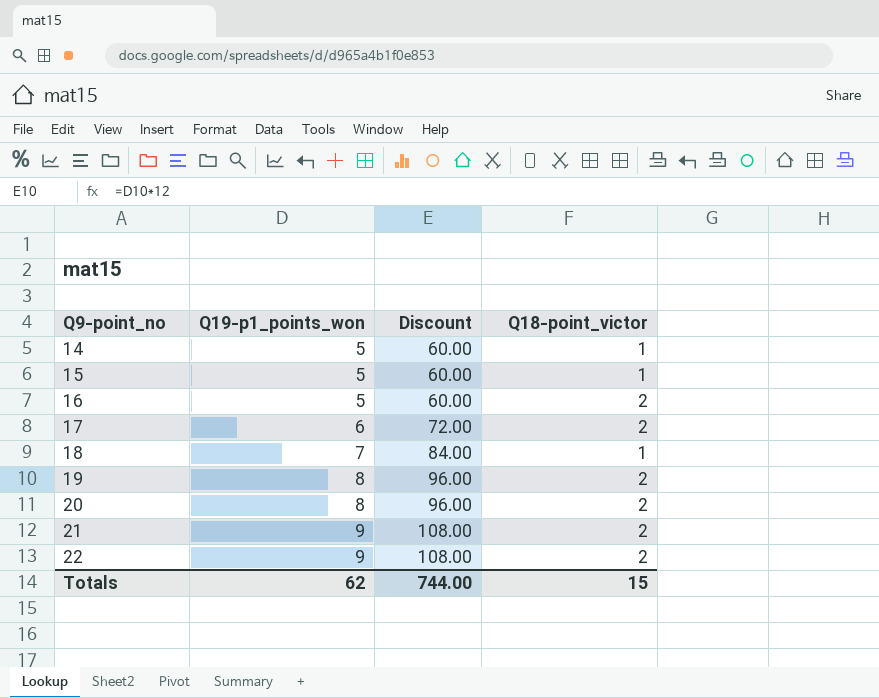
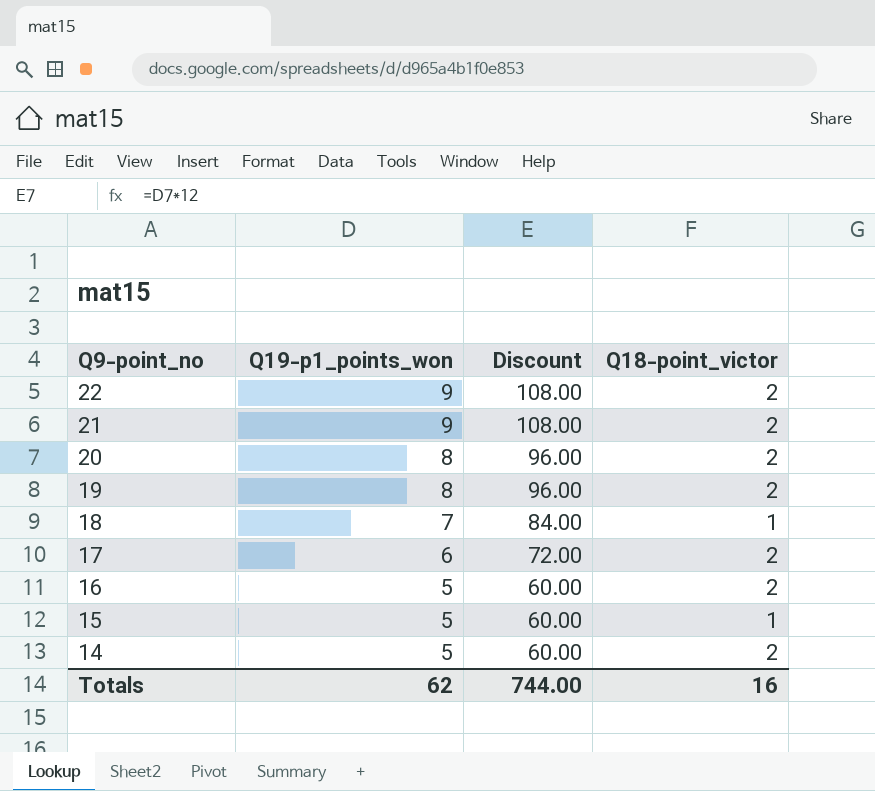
row order: Q9-point_no ascending -> Q9-point_no descending
14 | Q18-point_victor: 1 -> 2
Totals | Q18-point_victor: 15 -> 16

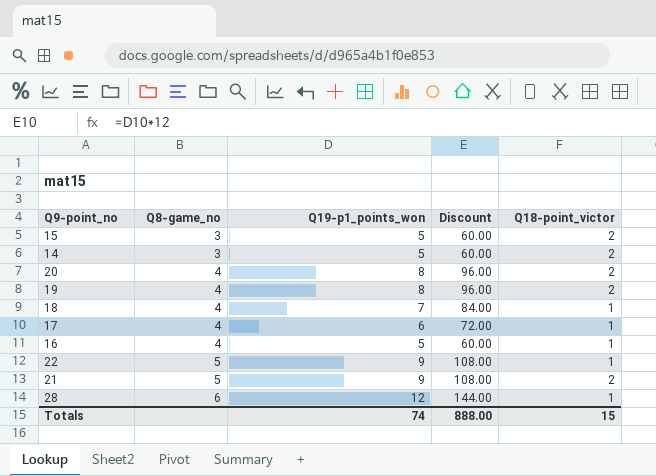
row order: Q9-point_no descending -> Q8-game_no ascending
column Q8-game_no | position: none -> 2
15 | Q18-point_victor: 1 -> 2
17 | Q18-point_victor: 2 -> 1
16 | Q18-point_victor: 2 -> 1
22 | Q18-point_victor: 2 -> 1
row 28: none -> 6 | 12 | 144.00 | 1
Totals | Q19-p1_points_won: 62 -> 74
Totals | Discount: 744.00 -> 888.00
Totals | Q18-point_victor: 16 -> 15

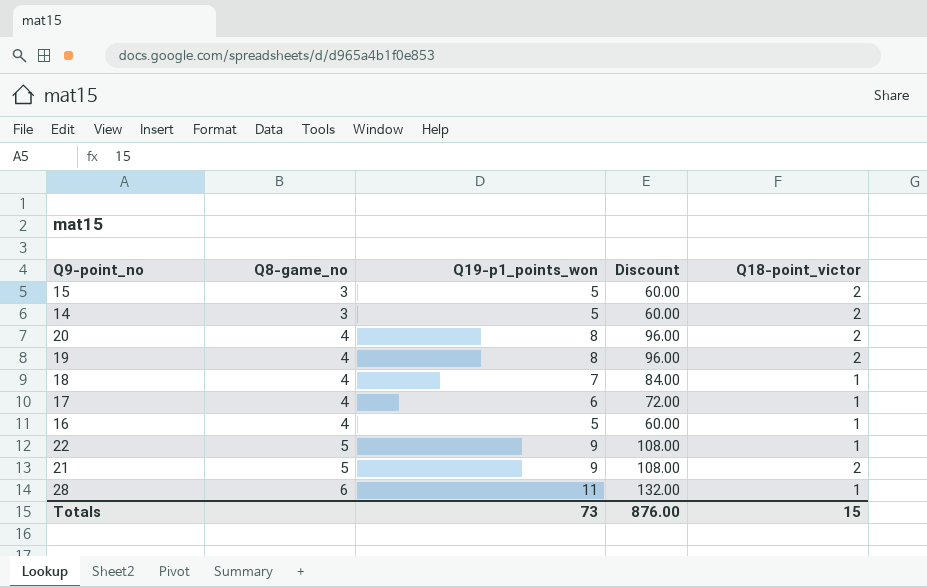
28 | Q19-p1_points_won: 12 -> 11
28 | Discount: 144.00 -> 132.00
Totals | Q19-p1_points_won: 74 -> 73
Totals | Discount: 888.00 -> 876.00

